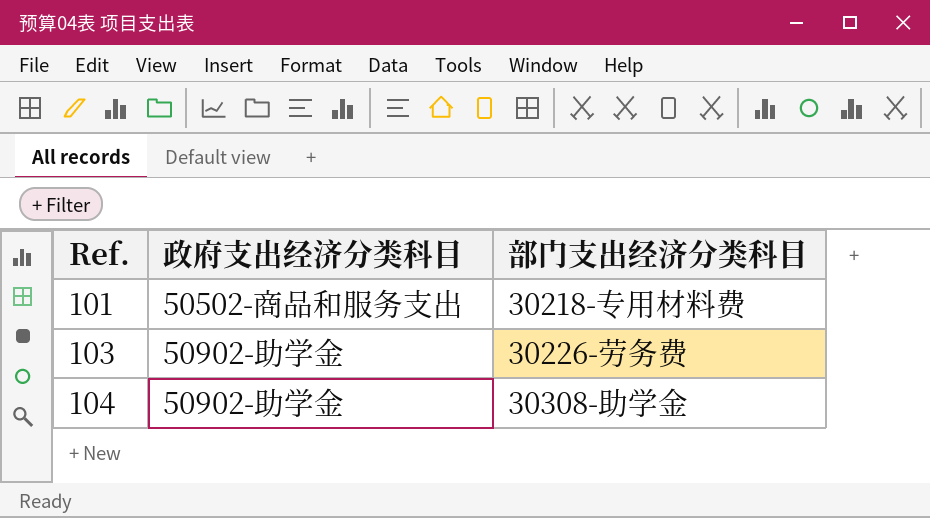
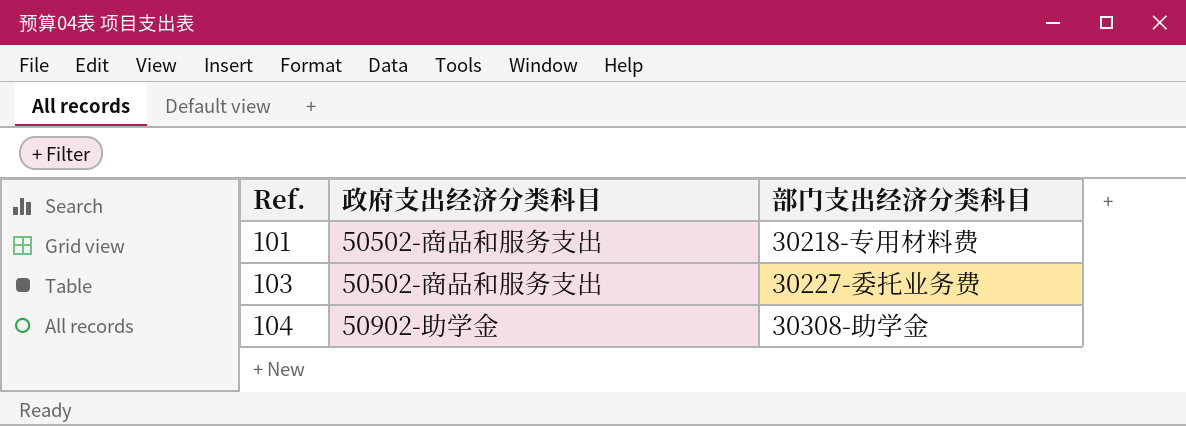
103 | 政府支出经济分类科目: 50902-助学金 -> 50502-商品和服务支出
103 | 部门支出经济分类科目: 30226-劳务费 -> 30227-委托业务费

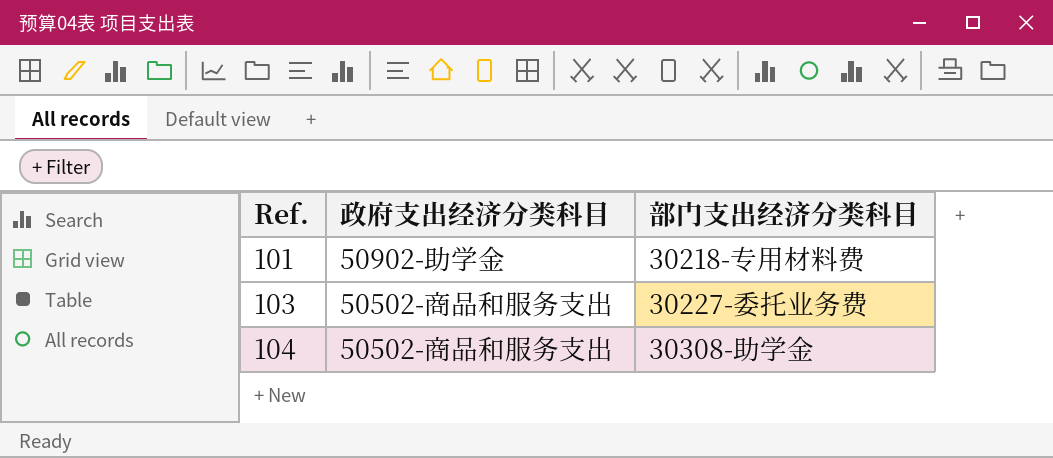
101 | 政府支出经济分类科目: 50502-商品和服务支出 -> 50902-助学金
104 | 政府支出经济分类科目: 50902-助学金 -> 50502-商品和服务支出

